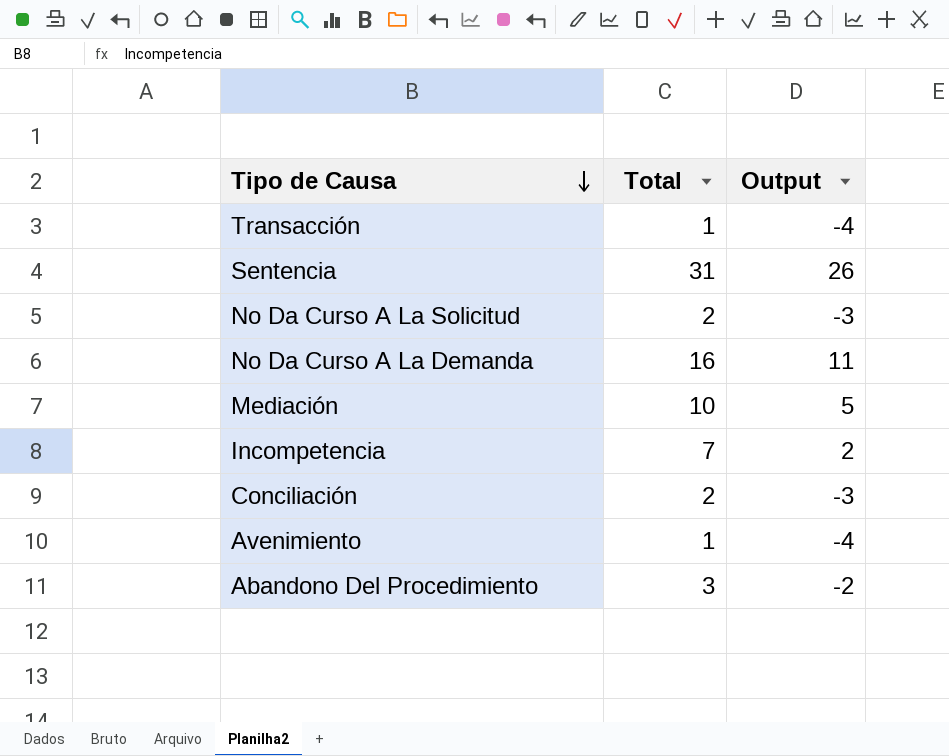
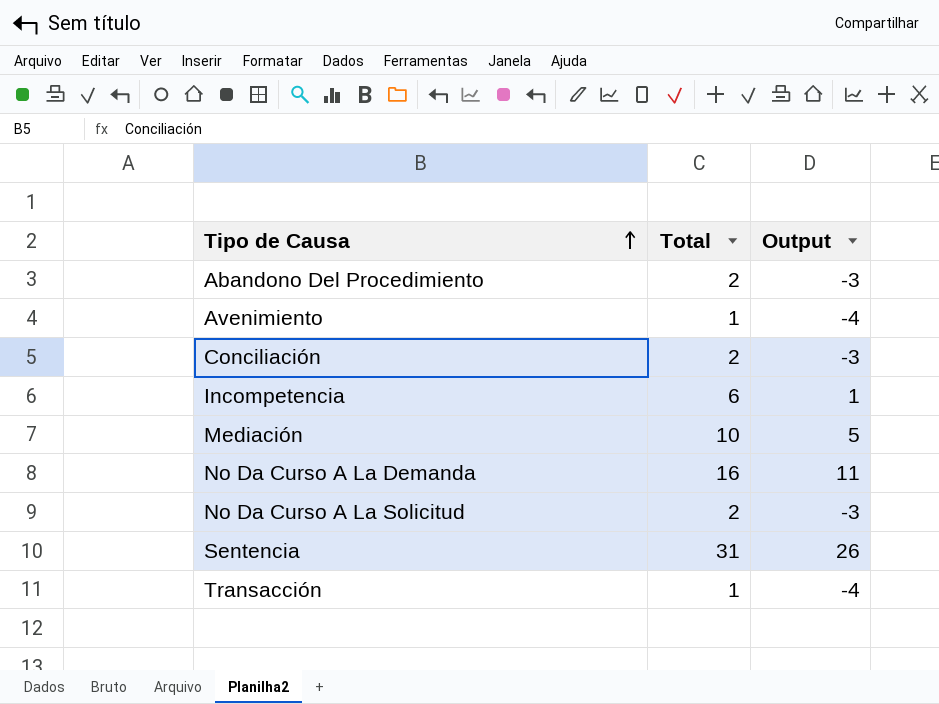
row order: Tipo de Causa descending -> Tipo de Causa ascending
Abandono Del Procedimiento | Total: 3 -> 2
Abandono Del Procedimiento | Output: -2 -> -3
Incompetencia | Total: 7 -> 6
Incompetencia | Output: 2 -> 1

